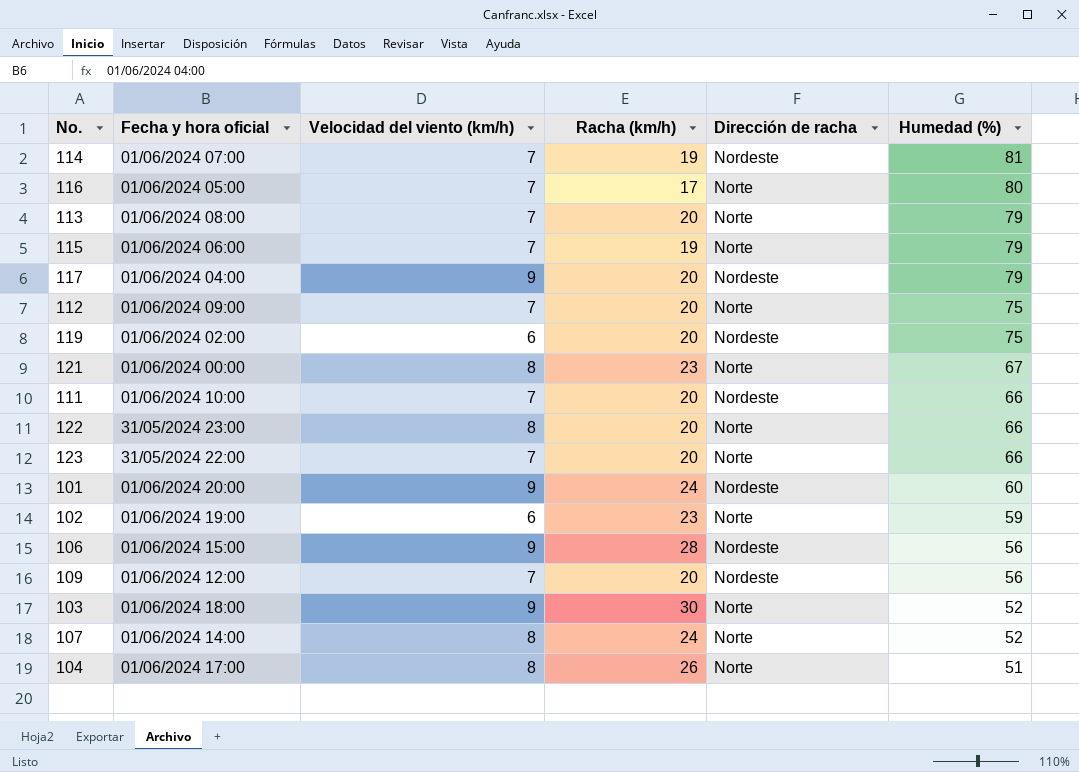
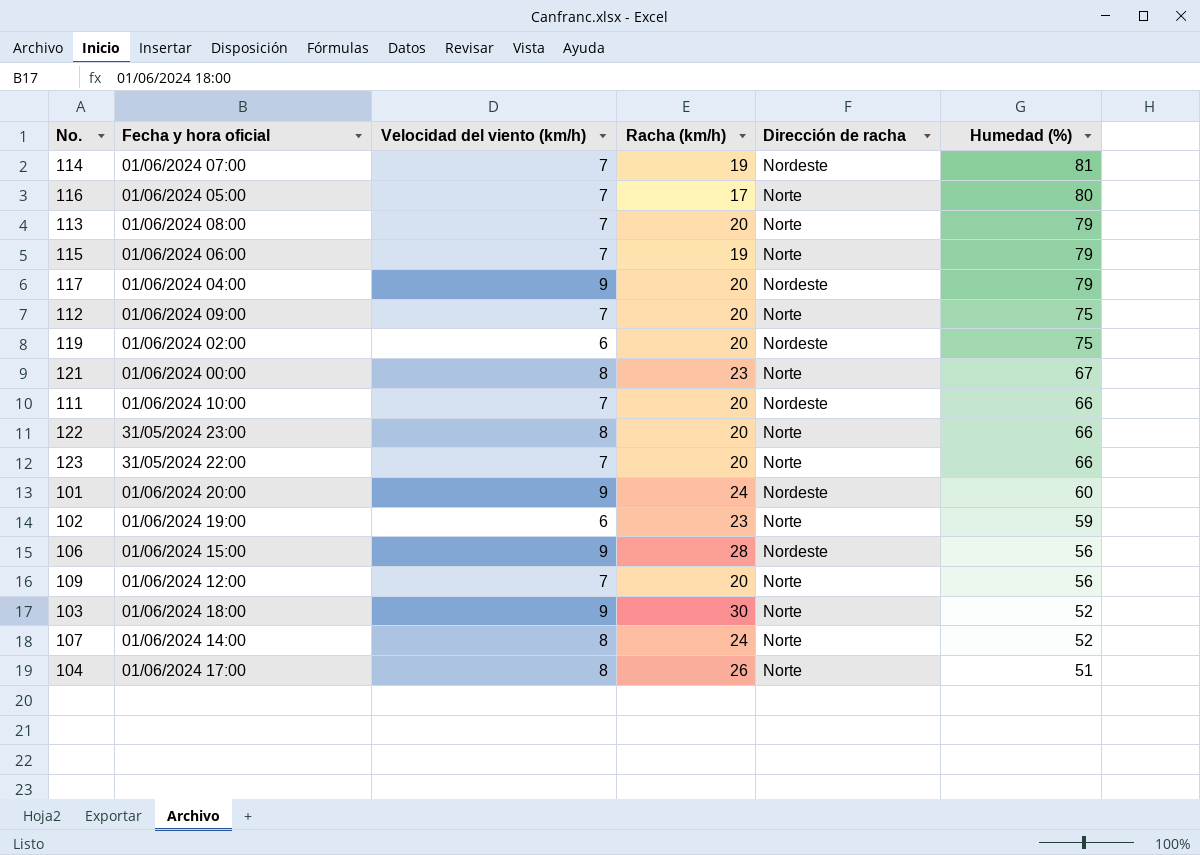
109 | Dirección de racha: Nordeste -> Norte

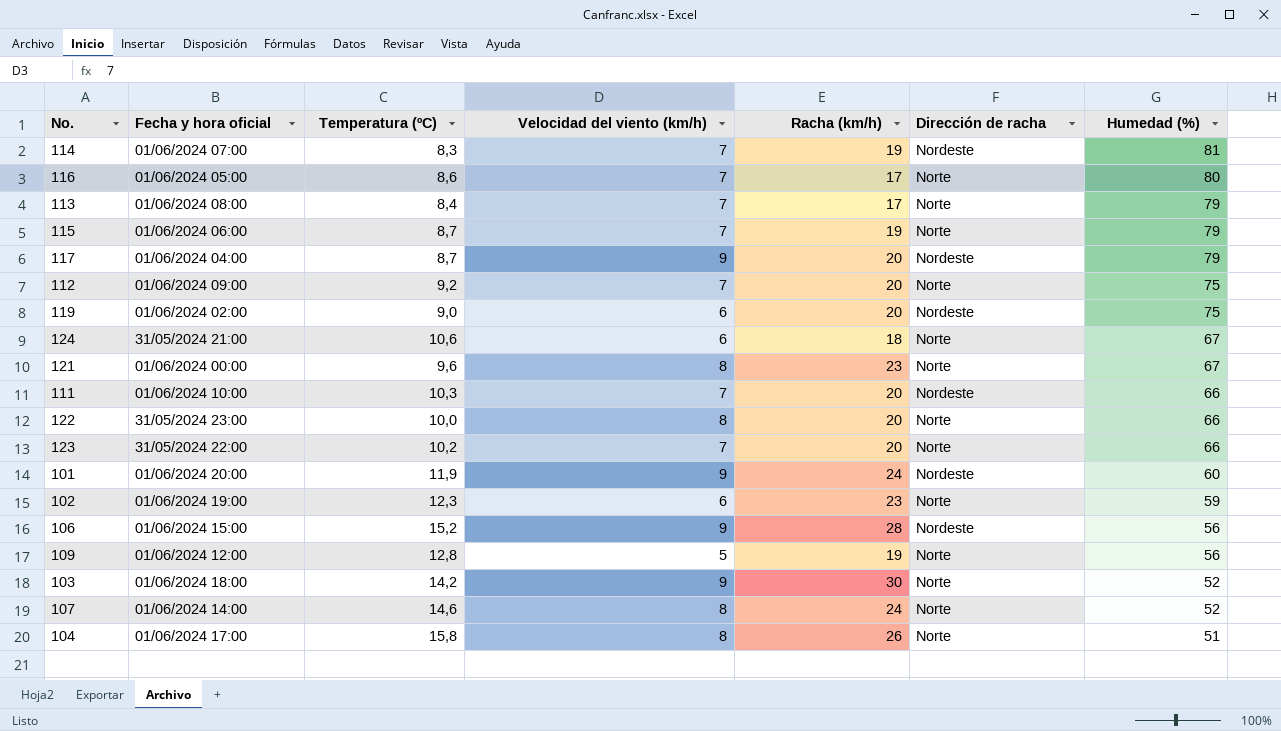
column Temperatura (ºC) | position: none -> 3
113 | Racha (km/h): 20 -> 17
row 124: none -> 31/05/2024 21:00 | 10,6 | 6 | 18 | Norte | 67
109 | Velocidad del viento (km/h): 7 -> 5
109 | Racha (km/h): 20 -> 19

